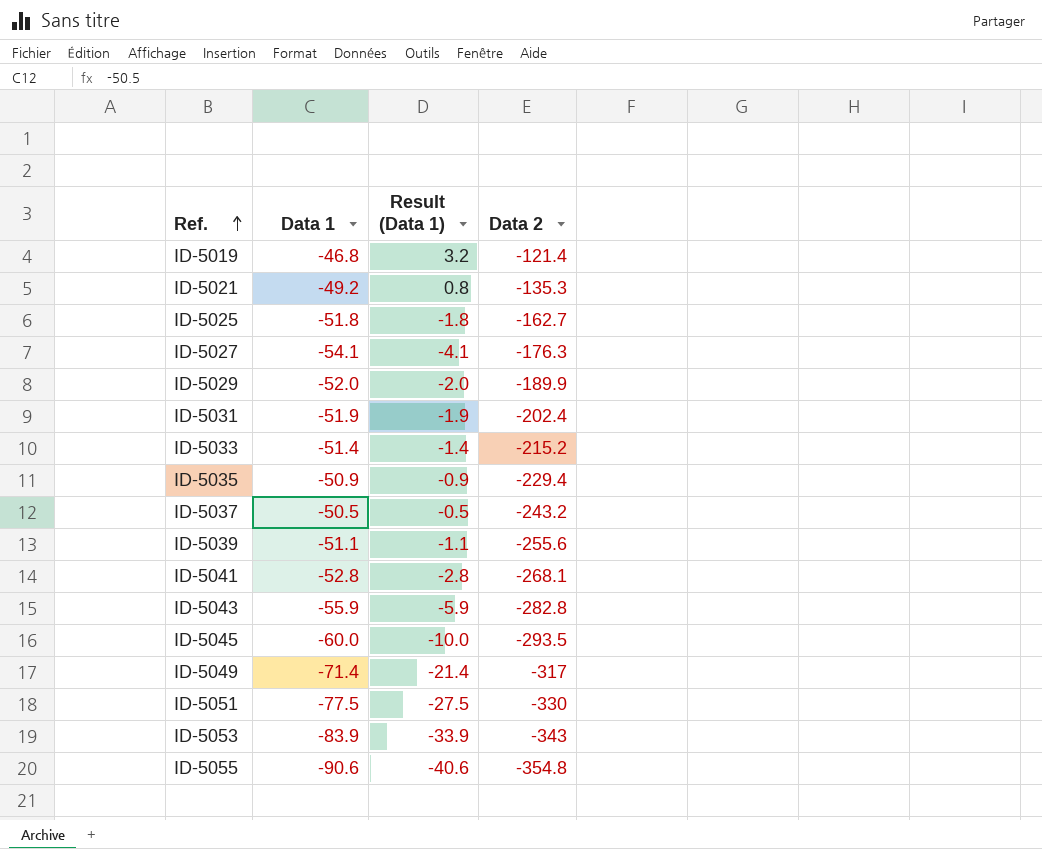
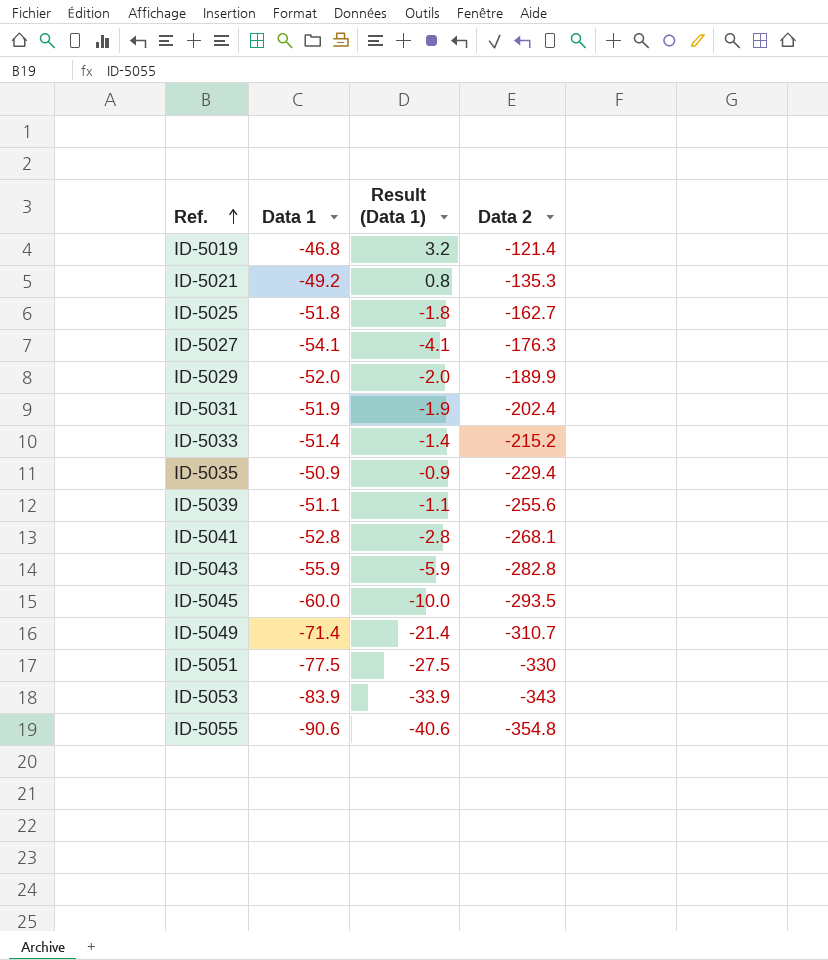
row ID-5037: -50.5 | -0.5 | -243.2 -> none
ID-5049 | Data 2: -317 -> -310.7

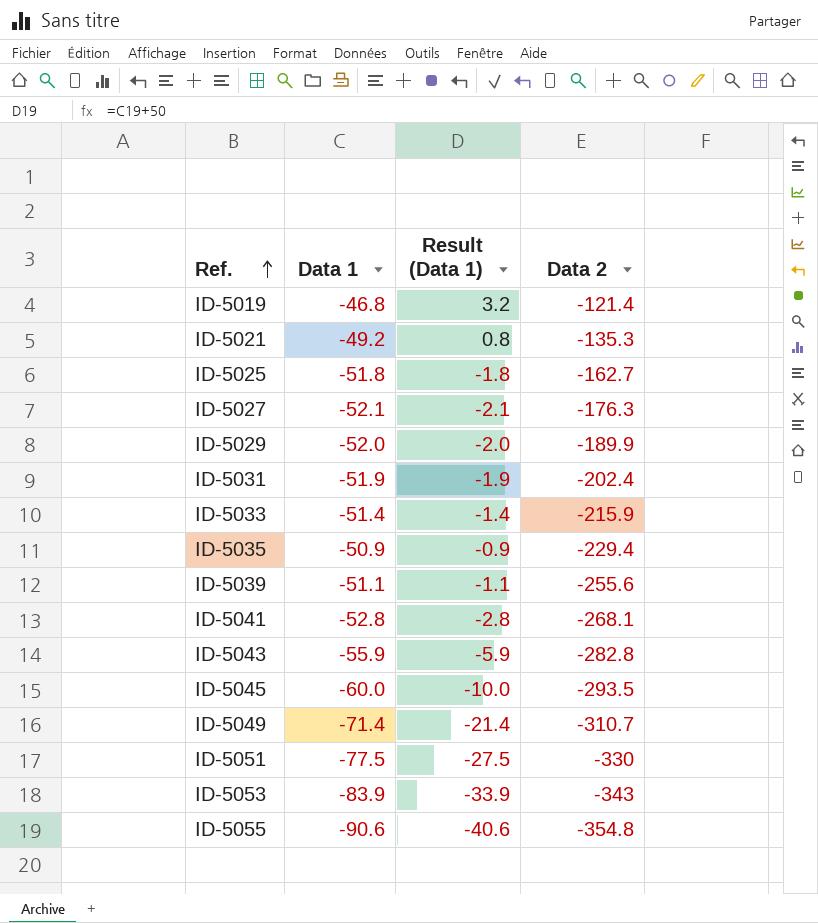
ID-5027 | Data 1: -54.1 -> -52.1
ID-5027 | Result (Data 1): -4.1 -> -2.1
ID-5033 | Data 2: -215.2 -> -215.9

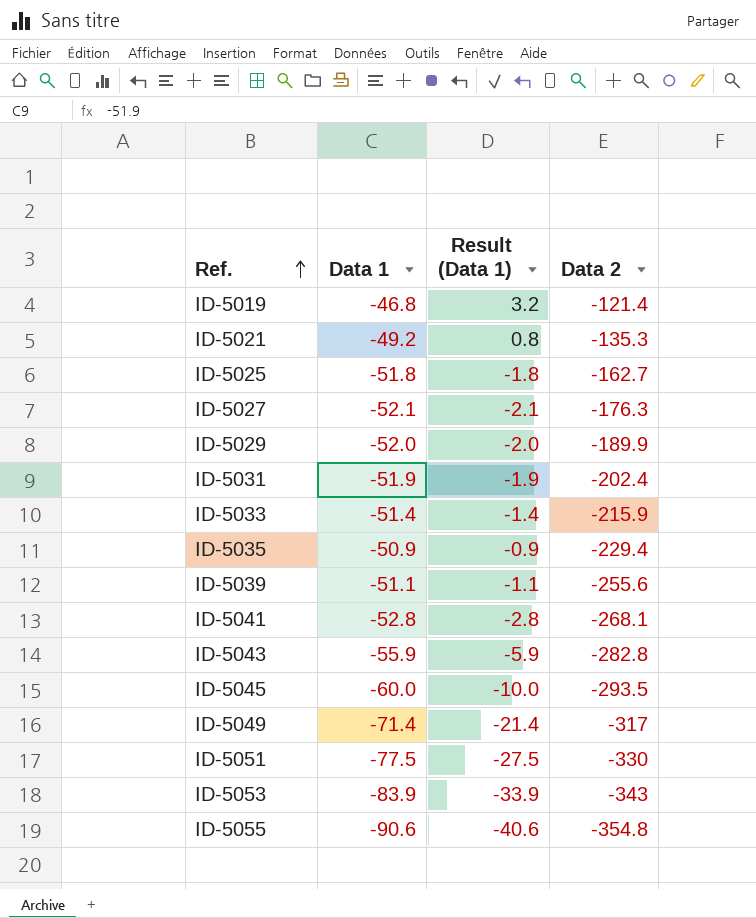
ID-5049 | Data 2: -310.7 -> -317

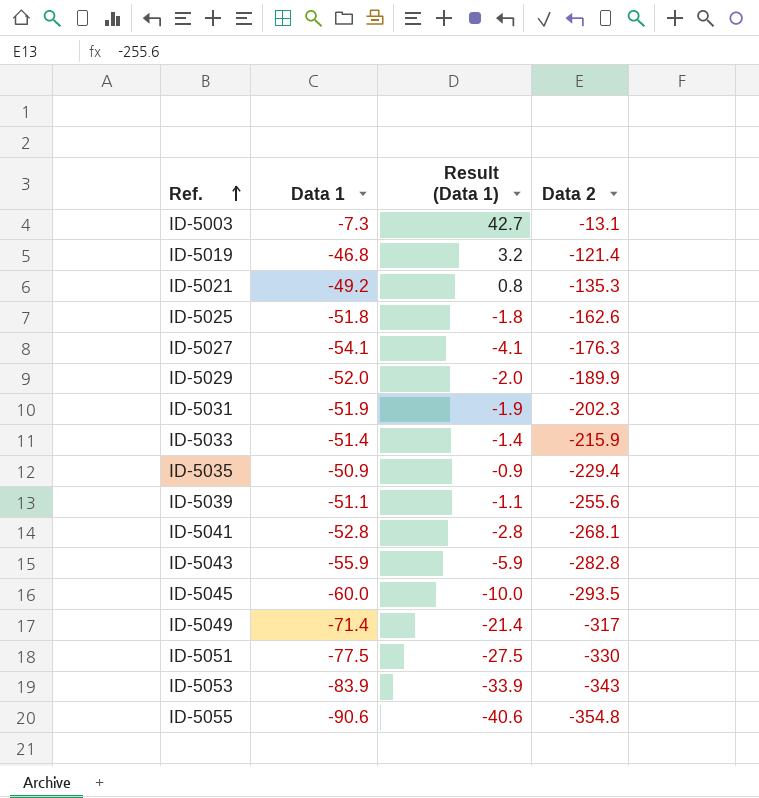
row ID-5003: none -> -7.3 | 42.7 | -13.1
ID-5025 | Data 2: -162.7 -> -162.6
ID-5027 | Data 1: -52.1 -> -54.1
ID-5027 | Result (Data 1): -2.1 -> -4.1
ID-5031 | Data 2: -202.4 -> -202.3

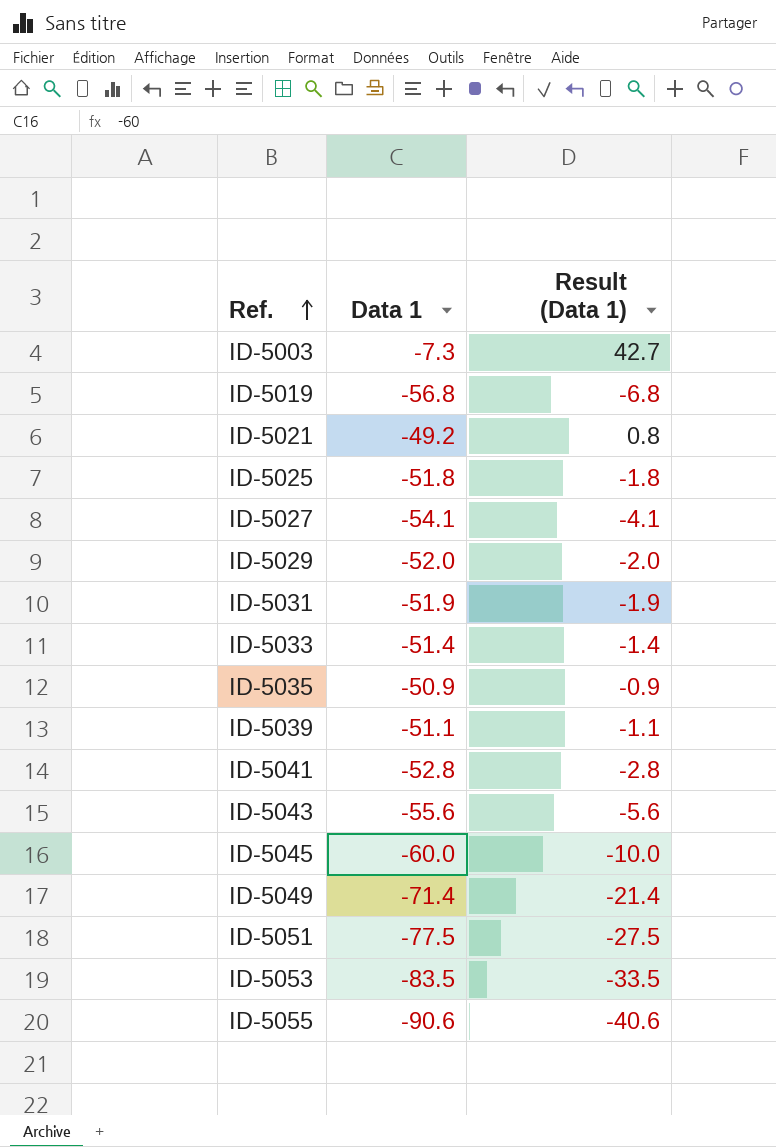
column Data 2 | position: 4 -> none
ID-5019 | Data 1: -46.8 -> -56.8
ID-5019 | Result (Data 1): 3.2 -> -6.8
ID-5043 | Data 1: -55.9 -> -55.6
ID-5043 | Result (Data 1): -5.9 -> -5.6
ID-5053 | Data 1: -83.9 -> -83.5
ID-5053 | Result (Data 1): -33.9 -> -33.5

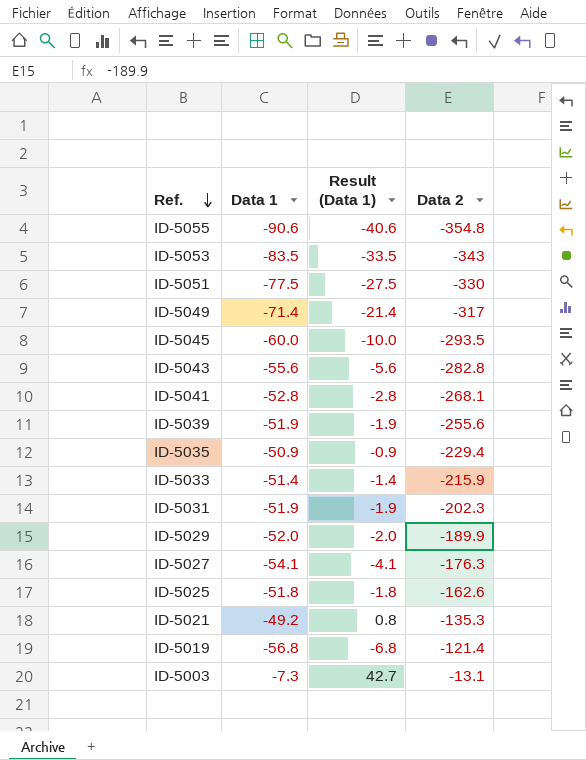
row order: Ref. ascending -> Ref. descending
column Data 2 | position: none -> 4
ID-5039 | Data 1: -51.1 -> -51.9
ID-5039 | Result (Data 1): -1.1 -> -1.9

